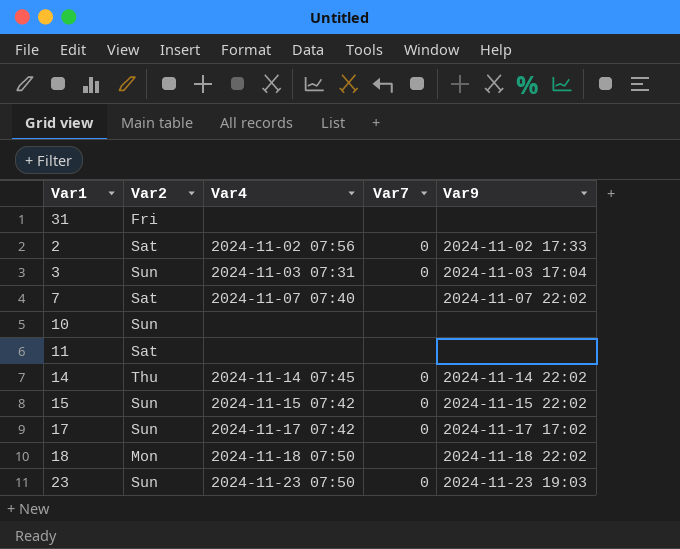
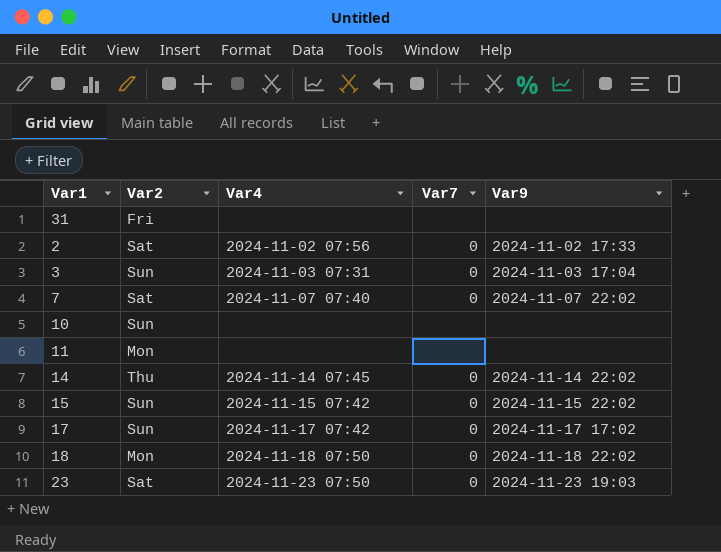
7 | Var7: none -> 0
11 | Var2: Sat -> Mon
18 | Var7: none -> 0
23 | Var2: Sun -> Sat

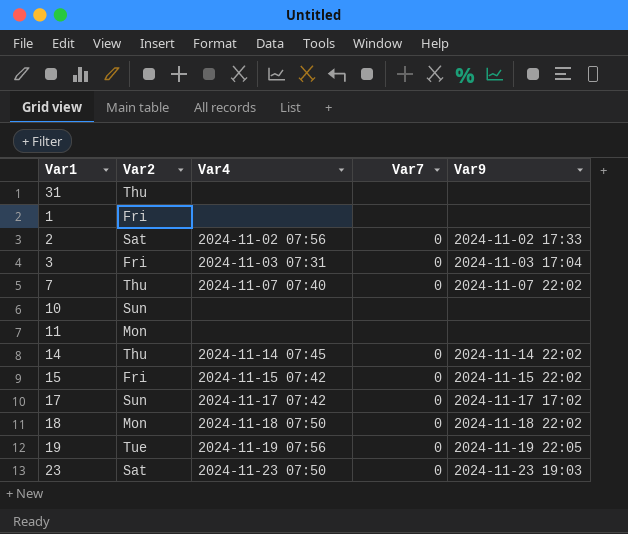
31 | Var2: Fri -> Thu
row 1: none -> Fri | none | none | none
3 | Var2: Sun -> Fri
7 | Var2: Sat -> Thu
15 | Var2: Sun -> Fri
row 19: none -> Tue | 2024-11-19 07:56 | 0 | 2024-11-19 22:05

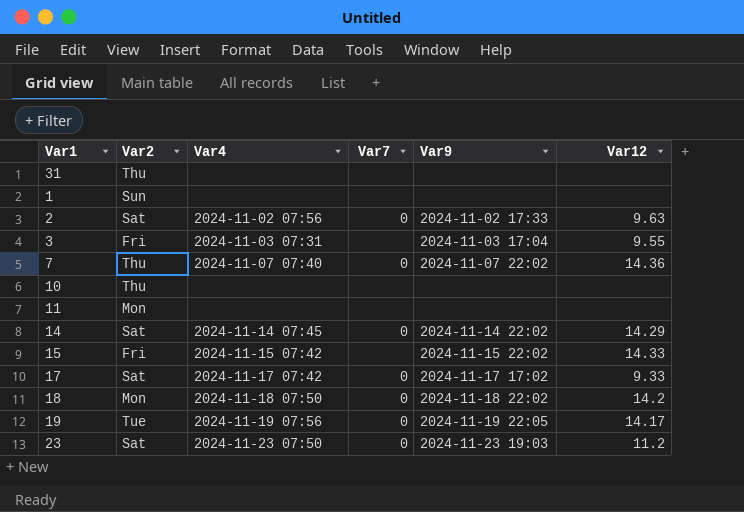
column Var12 | position: none -> 6
1 | Var2: Fri -> Sun
3 | Var7: 0 -> none
10 | Var2: Sun -> Thu
14 | Var2: Thu -> Sat
15 | Var7: 0 -> none
17 | Var2: Sun -> Sat

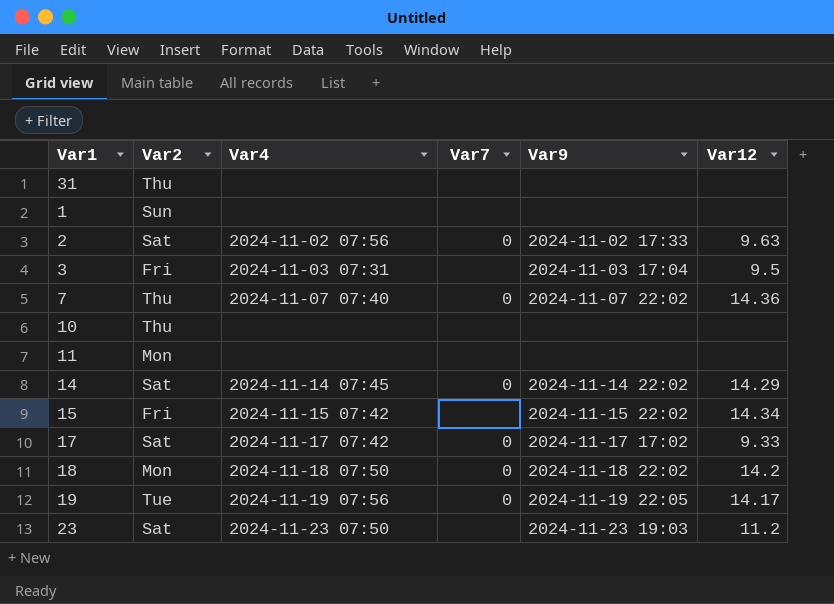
3 | Var12: 9.55 -> 9.5
15 | Var12: 14.33 -> 14.34
23 | Var7: 0 -> none

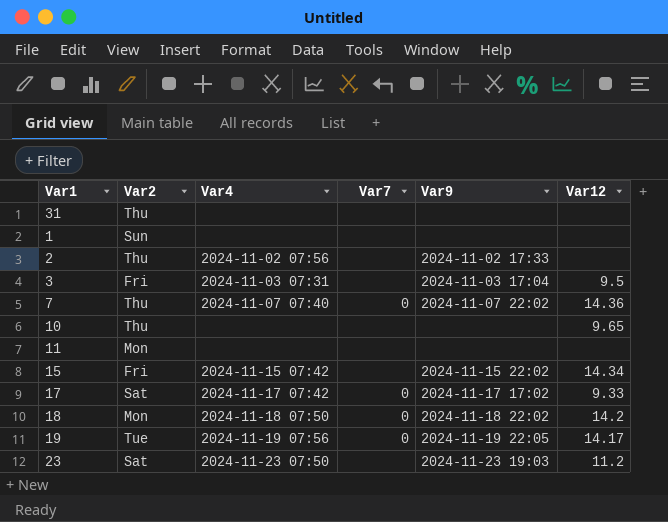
row 14: Sat | 2024-11-14 07:45 | 0 | 2024-11-14 22:02 | 14.29 -> none
2 | Var2: Sat -> Thu
2 | Var7: 0 -> none
2 | Var12: 9.63 -> none
10 | Var12: none -> 9.65

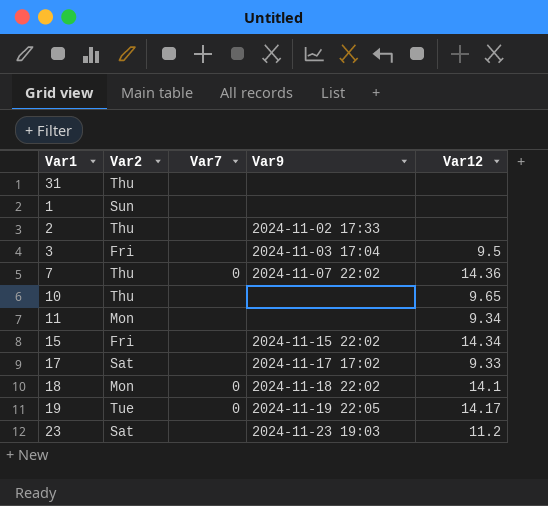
column Var4 | position: 3 -> none
11 | Var12: none -> 9.34
17 | Var7: 0 -> none
18 | Var12: 14.2 -> 14.1

